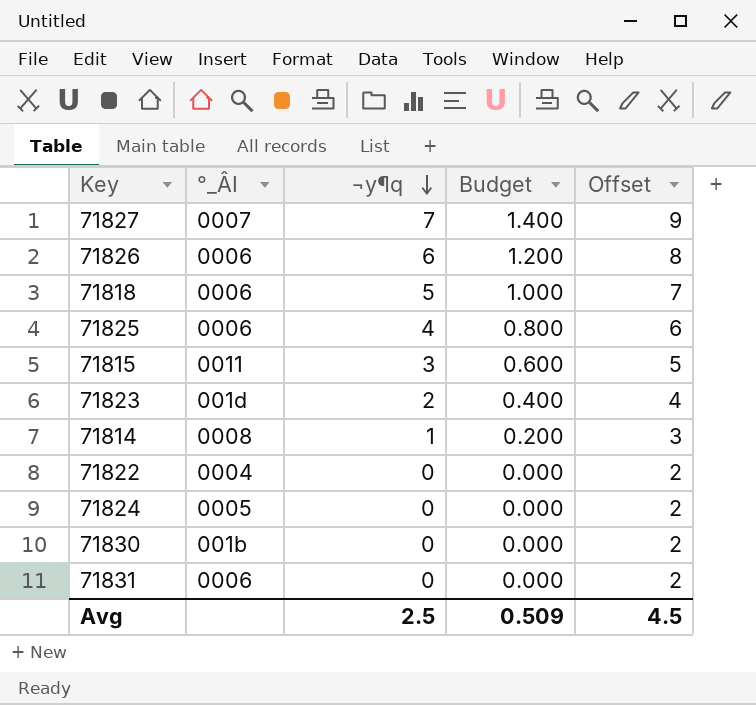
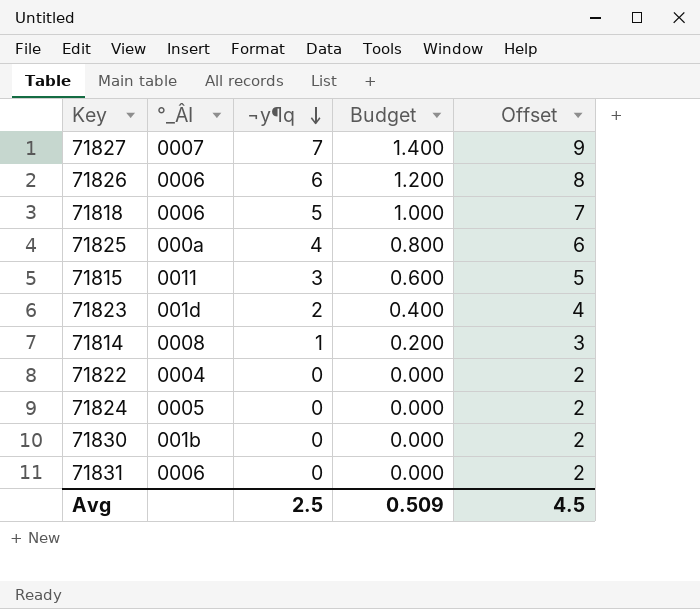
71825 | °_ÂI: 0006 -> 000a

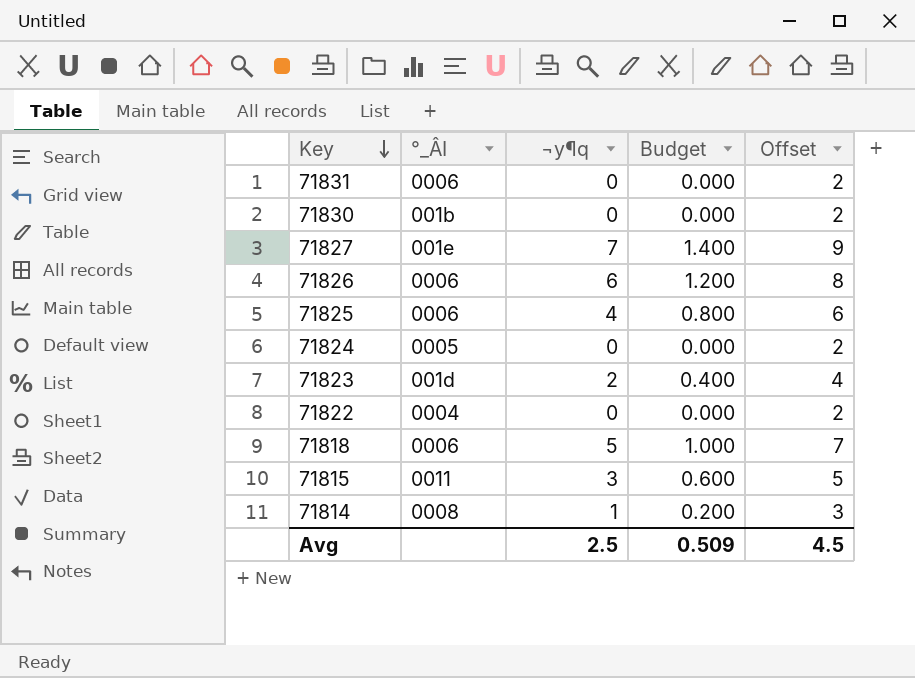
row order: ¬y¶q descending -> Key descending
71827 | °_ÂI: 0007 -> 001e
71825 | °_ÂI: 000a -> 0006

